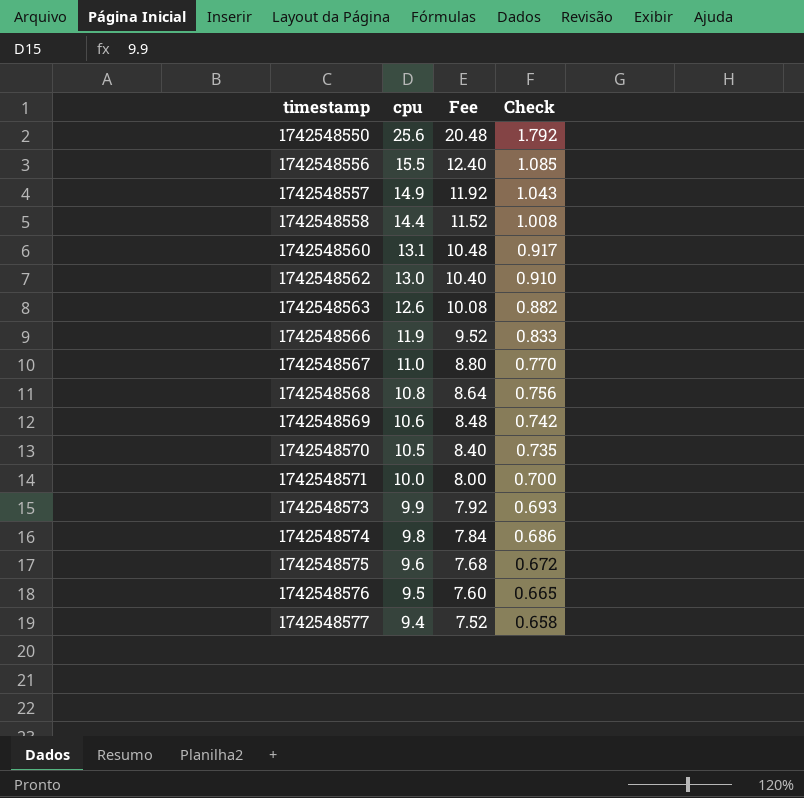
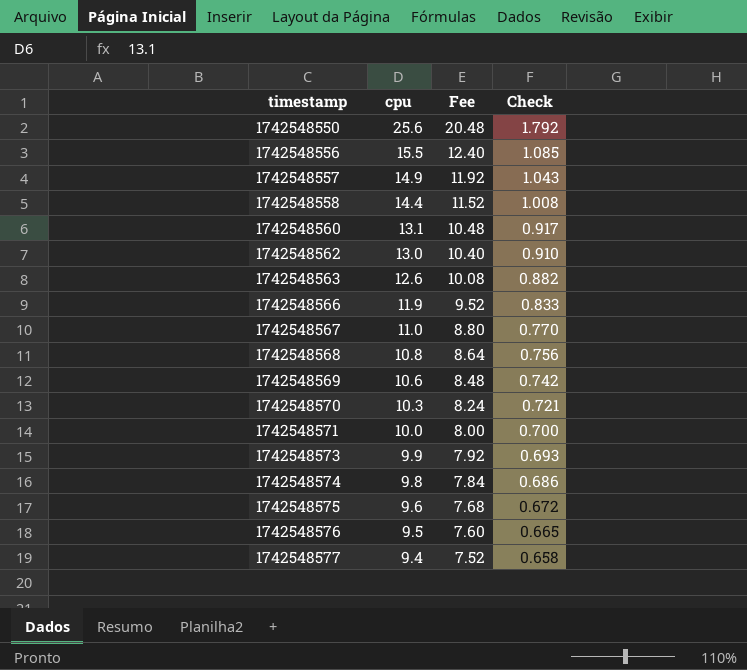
1742548570 | cpu: 10.5 -> 10.3
1742548570 | Fee: 8.40 -> 8.24
1742548570 | Check: 0.735 -> 0.721

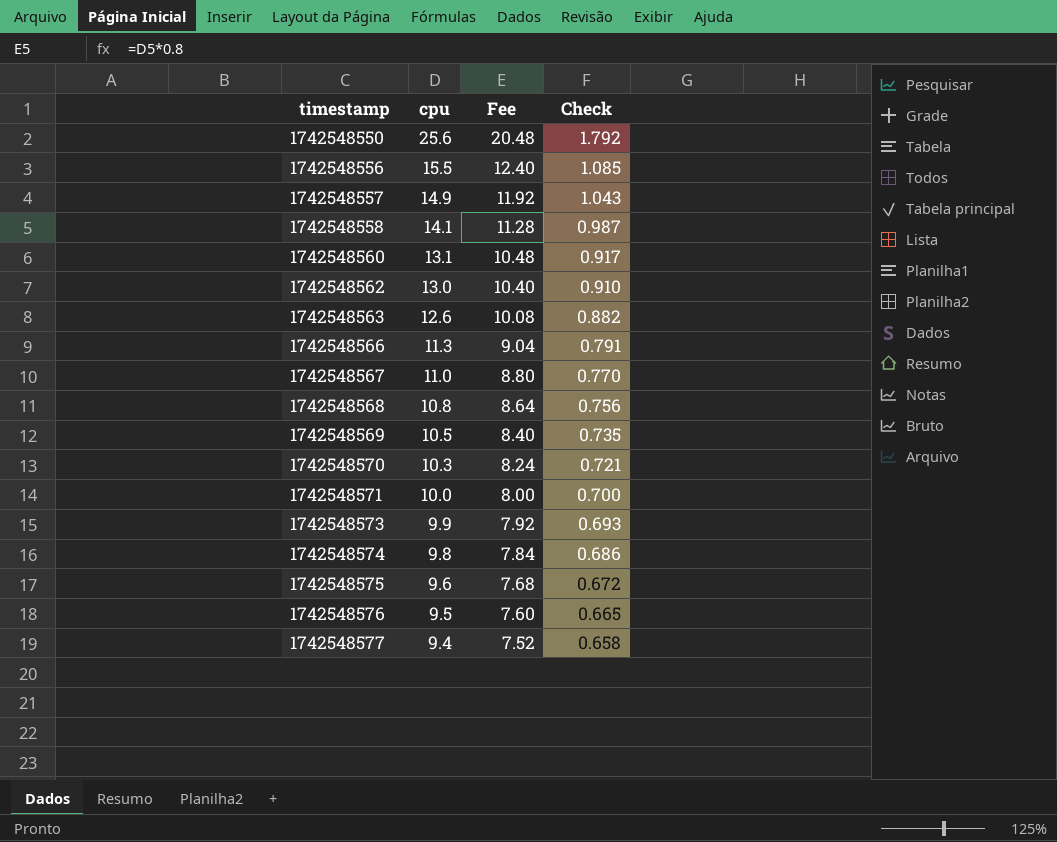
1742548558 | cpu: 14.4 -> 14.1
1742548558 | Fee: 11.52 -> 11.28
1742548558 | Check: 1.008 -> 0.987
1742548566 | cpu: 11.9 -> 11.3
1742548566 | Fee: 9.52 -> 9.04
1742548566 | Check: 0.833 -> 0.791
1742548569 | cpu: 10.6 -> 10.5
1742548569 | Fee: 8.48 -> 8.40
1742548569 | Check: 0.742 -> 0.735

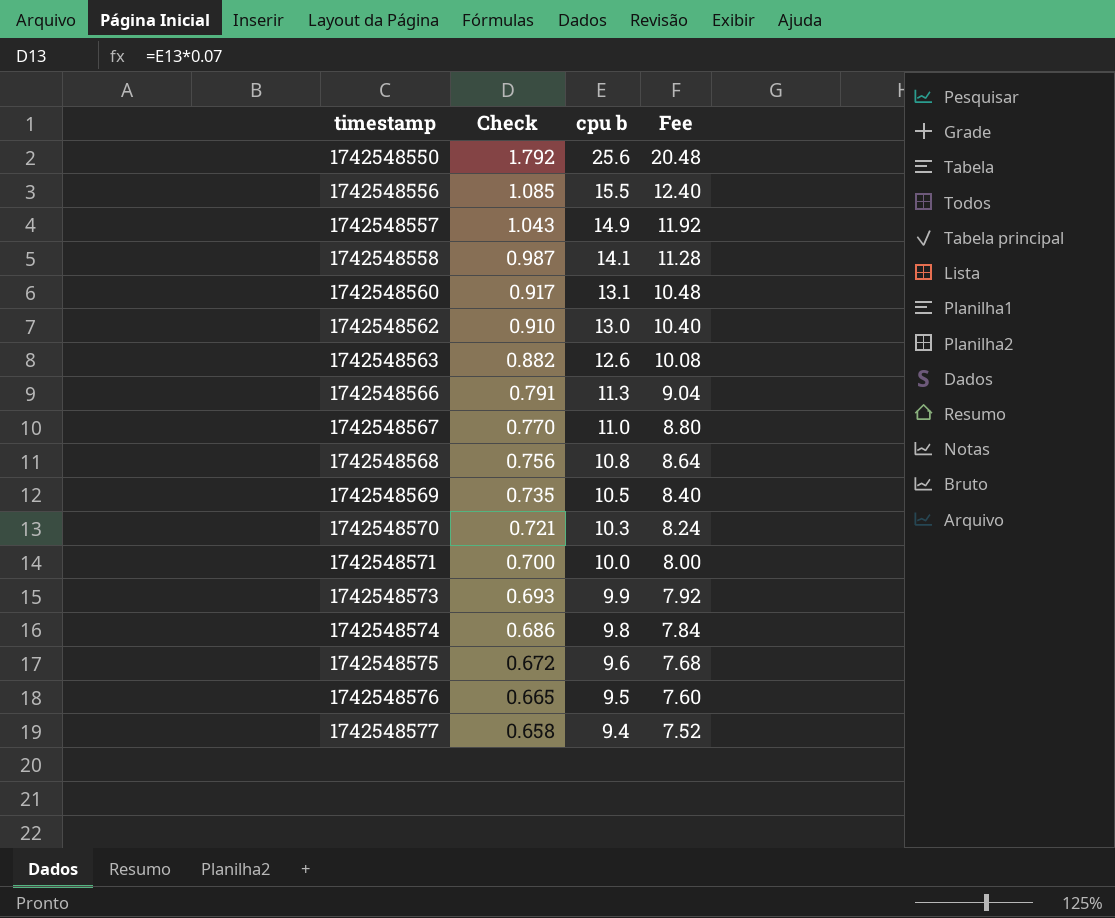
column Check | position: 4 -> 2
column name: cpu -> cpu b

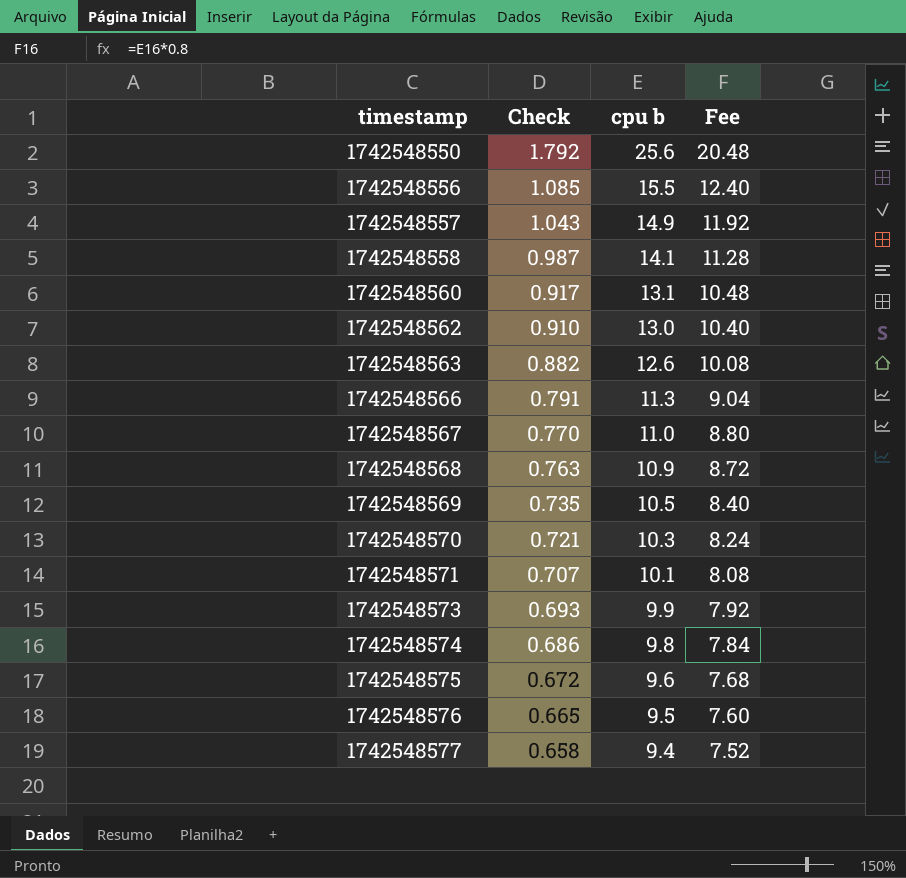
1742548568 | Check: 0.756 -> 0.763
1742548568 | cpu b: 10.8 -> 10.9
1742548568 | Fee: 8.64 -> 8.72
1742548571 | Check: 0.700 -> 0.707
1742548571 | cpu b: 10.0 -> 10.1
1742548571 | Fee: 8.00 -> 8.08

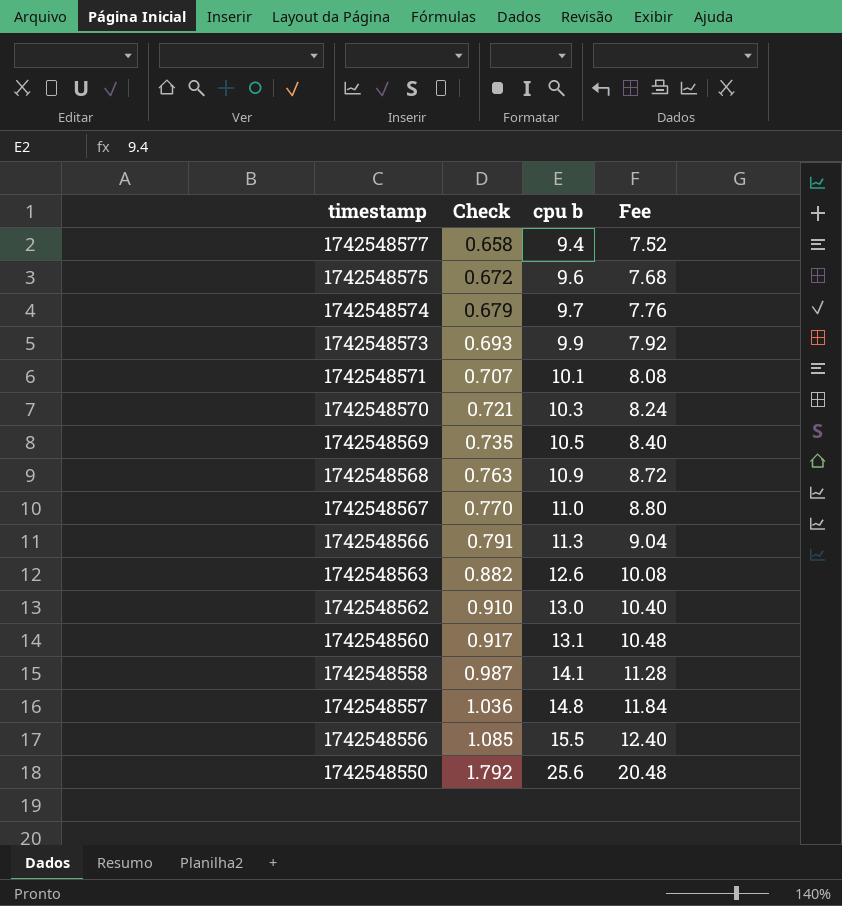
row order: timestamp ascending -> timestamp descending
row 1742548576: 0.665 | 9.5 | 7.60 -> none
1742548574 | Check: 0.686 -> 0.679
1742548574 | cpu b: 9.8 -> 9.7
1742548574 | Fee: 7.84 -> 7.76
1742548557 | Check: 1.043 -> 1.036
1742548557 | cpu b: 14.9 -> 14.8
1742548557 | Fee: 11.92 -> 11.84

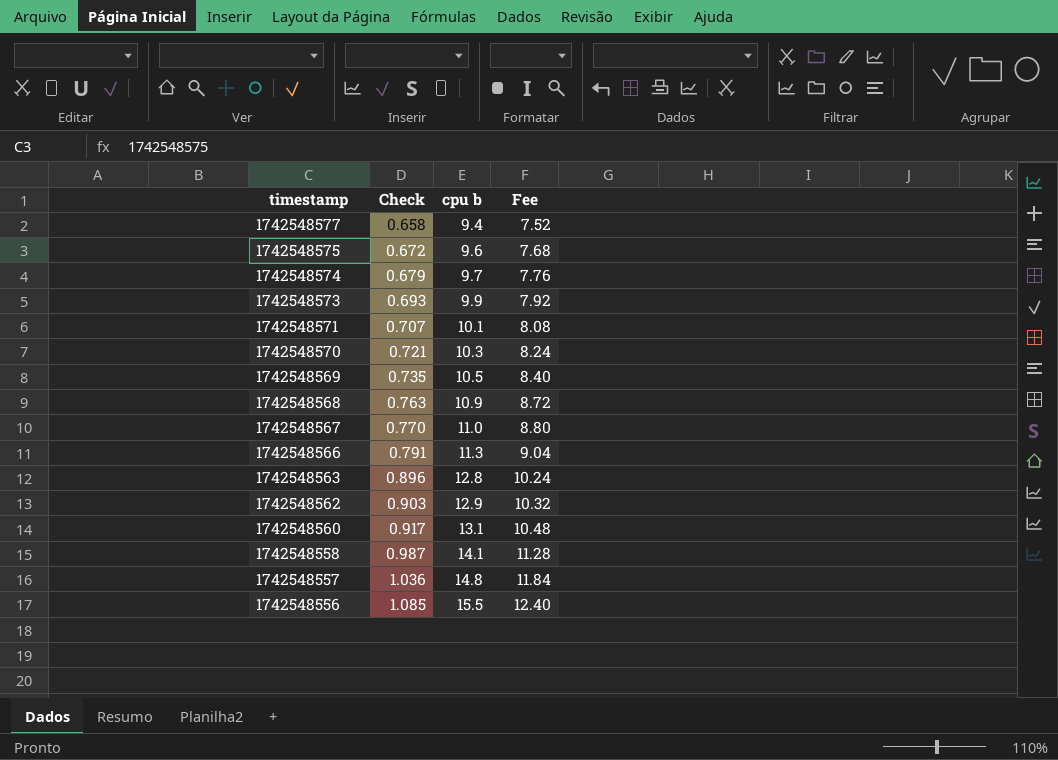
row 1742548550: 1.792 | 25.6 | 20.48 -> none
1742548563 | Check: 0.882 -> 0.896
1742548563 | cpu b: 12.6 -> 12.8
1742548563 | Fee: 10.08 -> 10.24
1742548562 | Check: 0.910 -> 0.903
1742548562 | cpu b: 13.0 -> 12.9
1742548562 | Fee: 10.40 -> 10.32

